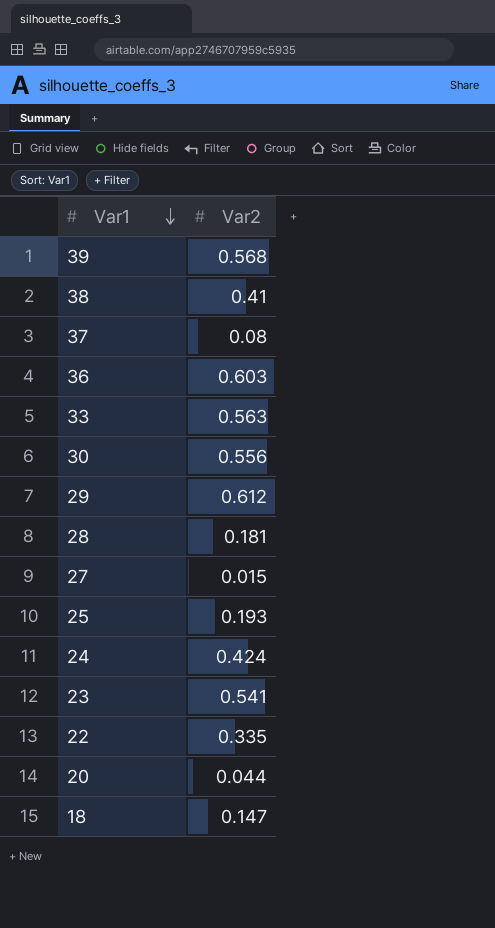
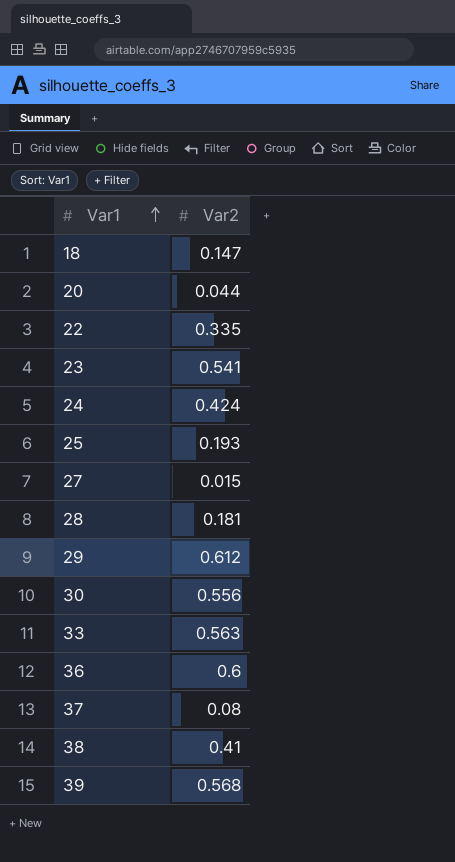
row order: Var1 descending -> Var1 ascending
36 | Var2: 0.603 -> 0.6

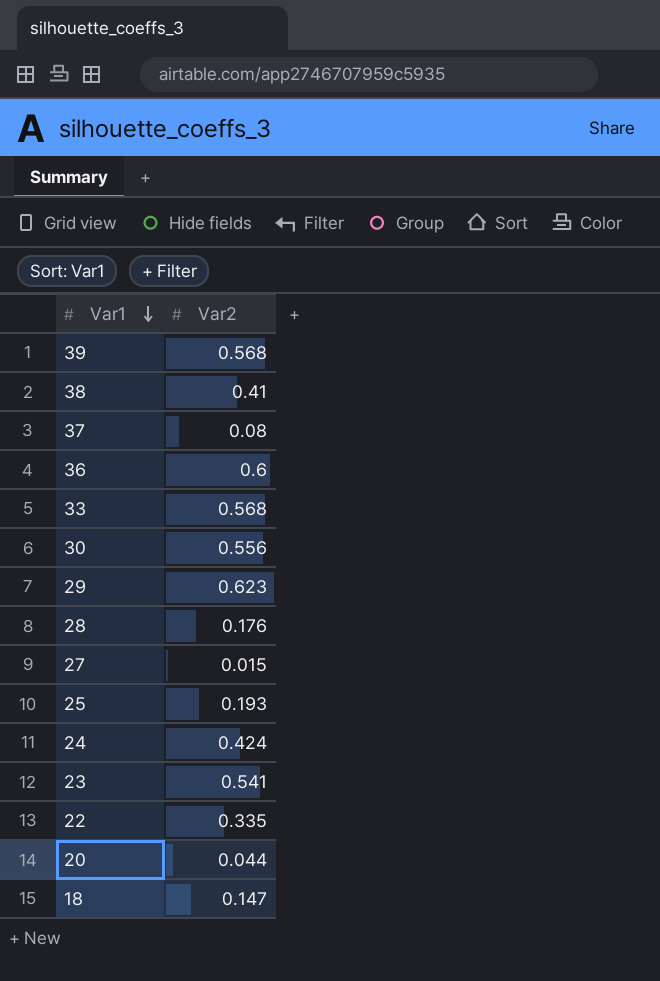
row order: Var1 ascending -> Var1 descending
33 | Var2: 0.563 -> 0.568
29 | Var2: 0.612 -> 0.623
28 | Var2: 0.181 -> 0.176

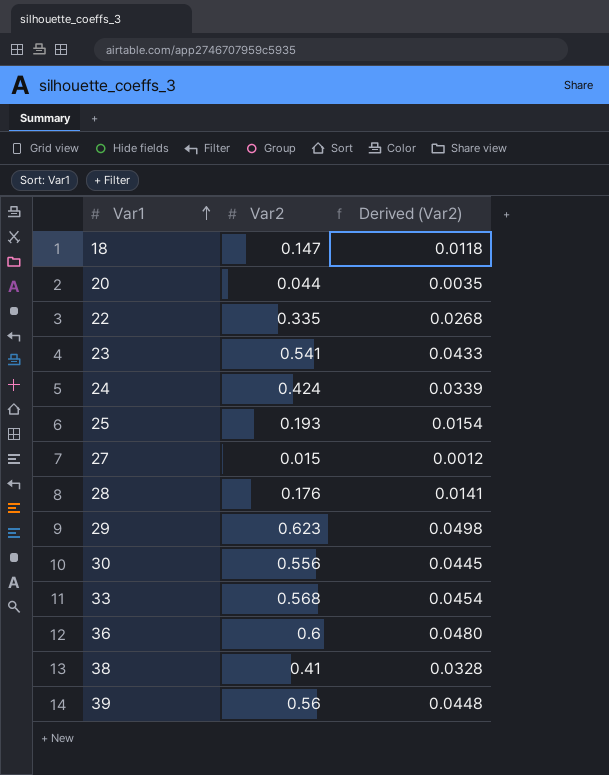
row order: Var1 descending -> Var1 ascending
column Derived (Var2) | formula: none -> [Var2] * 0.08
row 37: 0.08 -> none
39 | Var2: 0.568 -> 0.56

